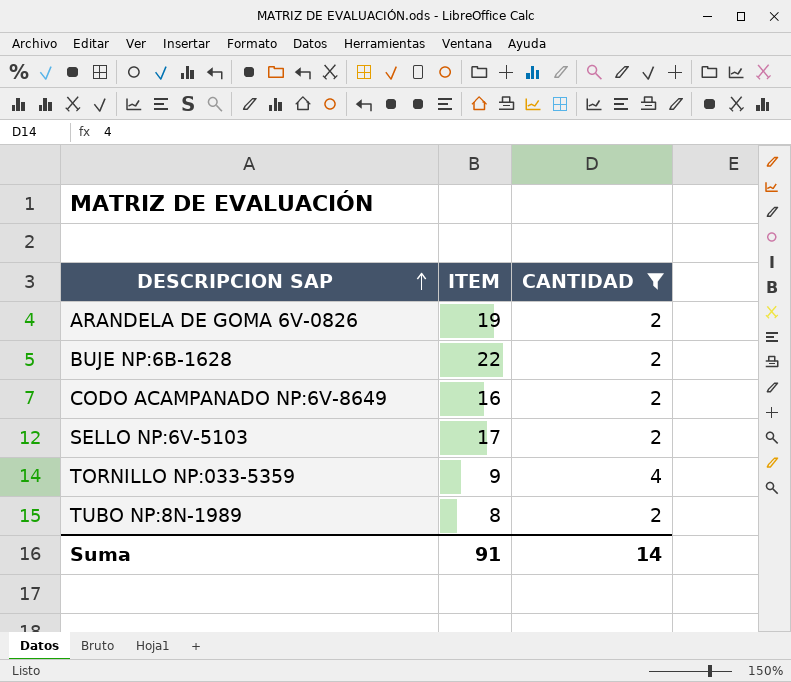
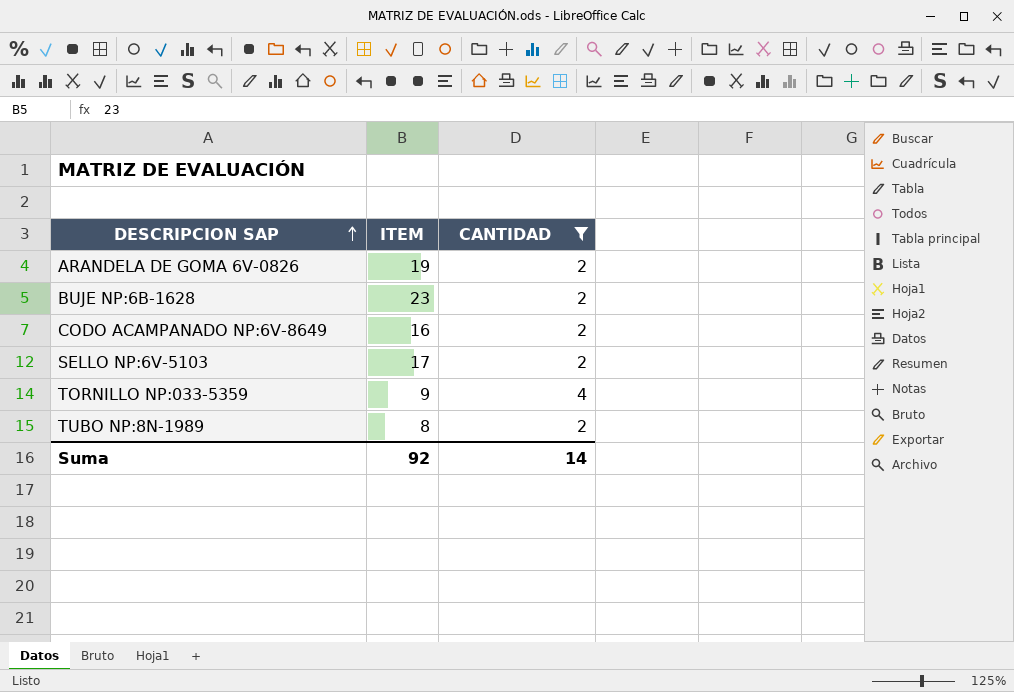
BUJE NP:6B-1628 | ITEM: 22 -> 23
Suma | ITEM: 91 -> 92

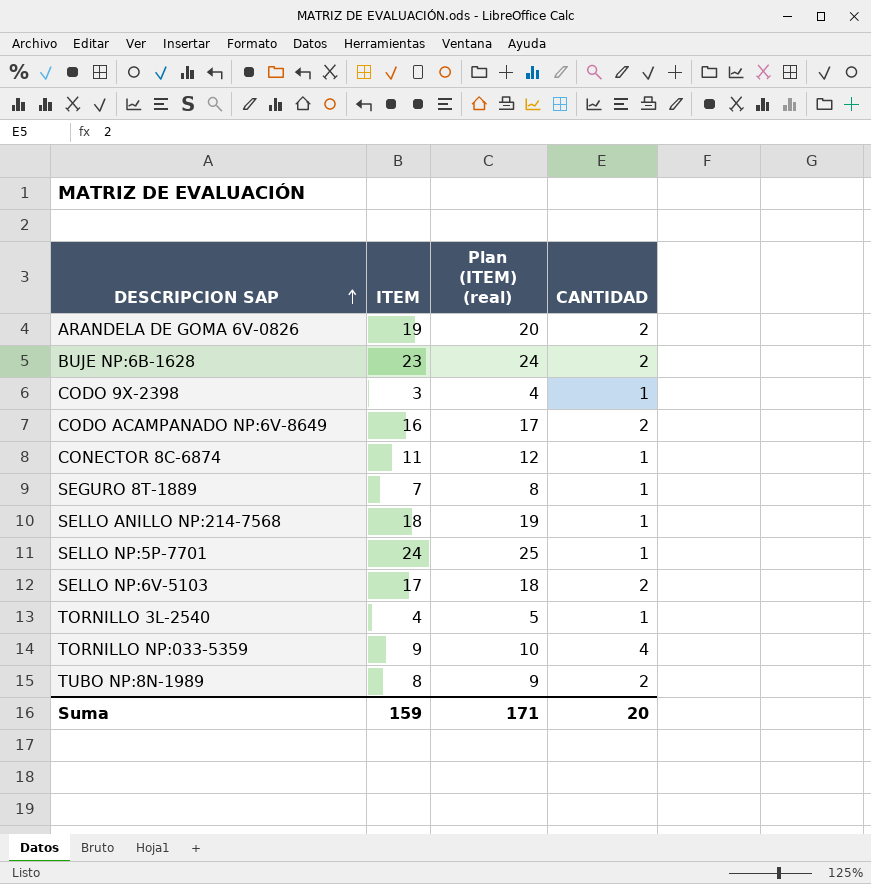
filter: CANTIDAD != 1 -> none
column Plan (ITEM) (real) | formula: none -> [ITEM] + 1
Suma | ITEM: 92 -> 159
Suma | CANTIDAD: 14 -> 20

